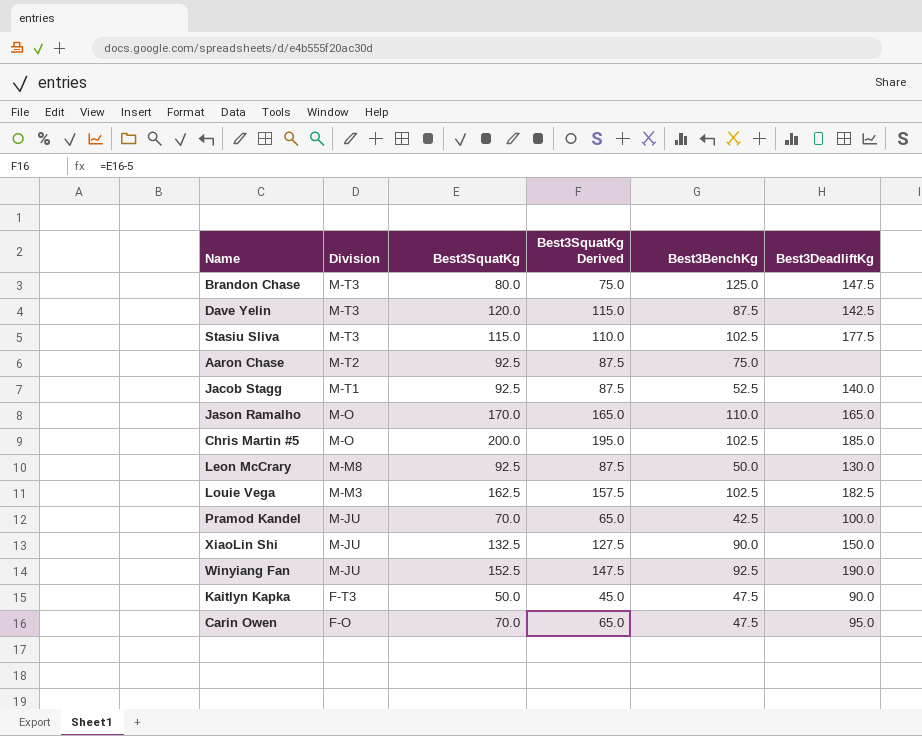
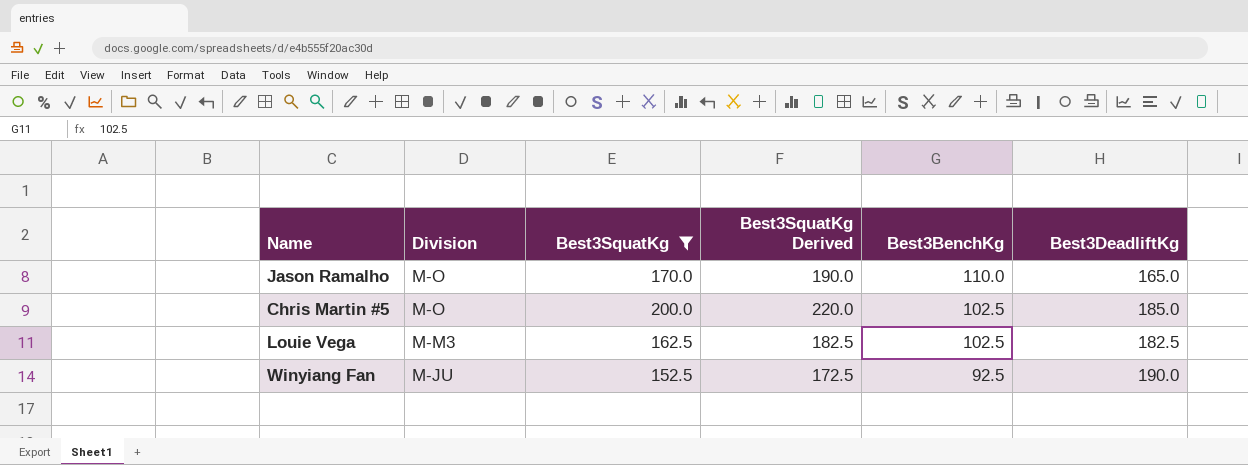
filter: none -> Best3SquatKg >= 152.5
column Best3SquatKg Derived | formula: [Best3SquatKg] - 5 -> [Best3SquatKg] + 20

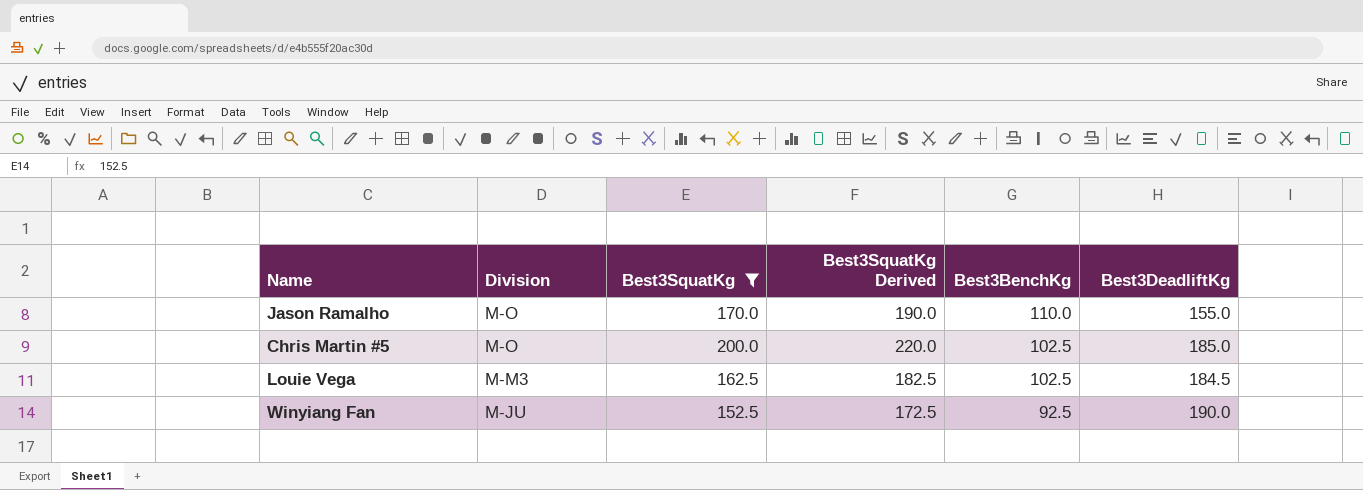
Jason Ramalho | Best3DeadliftKg: 165.0 -> 155.0
Louie Vega | Best3DeadliftKg: 182.5 -> 184.5

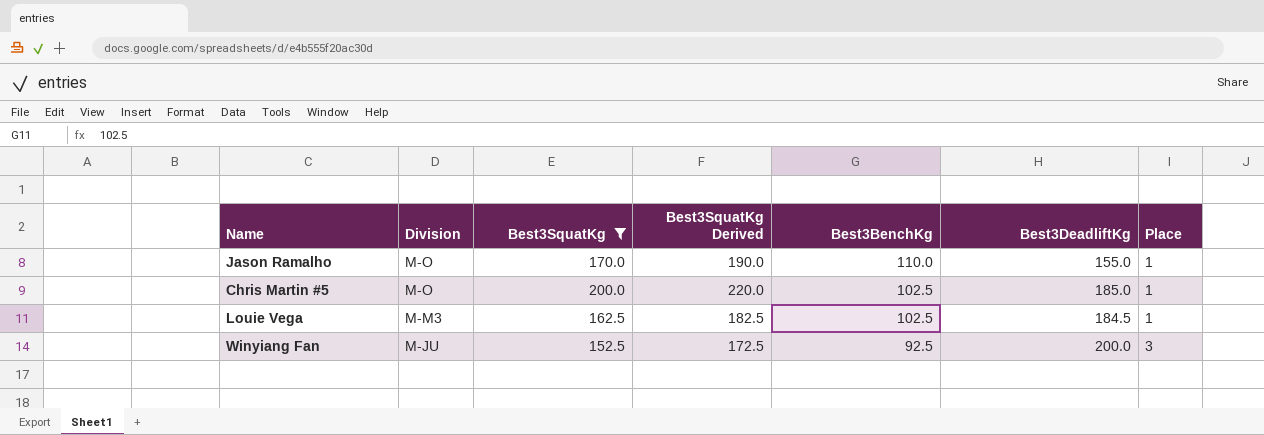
column Place | position: none -> 7
Winyiang Fan | Best3DeadliftKg: 190.0 -> 200.0

